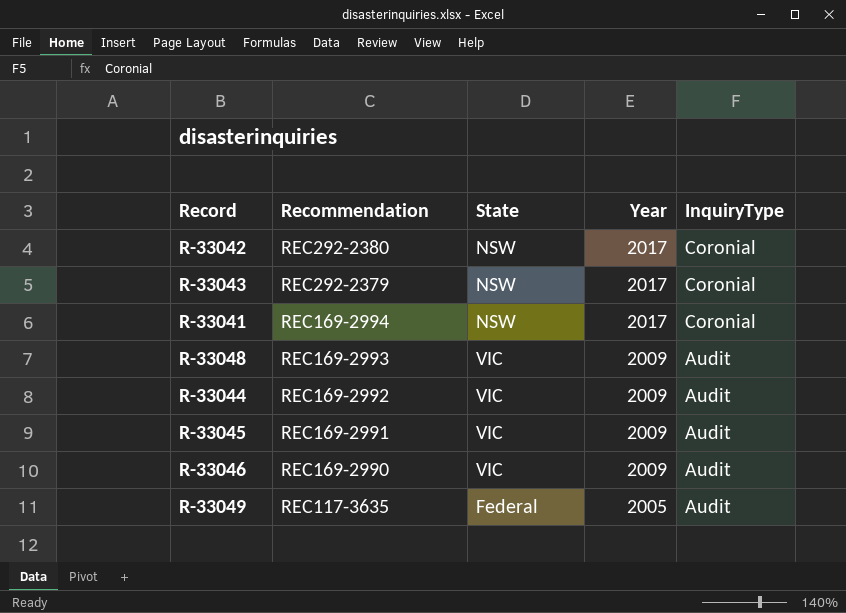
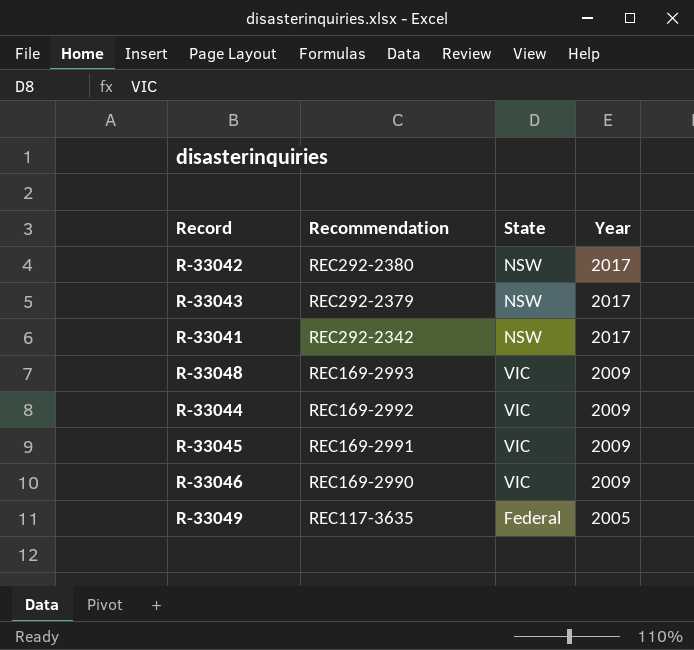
column InquiryType | position: 5 -> none
R-33041 | Recommendation: REC169-2994 -> REC292-2342

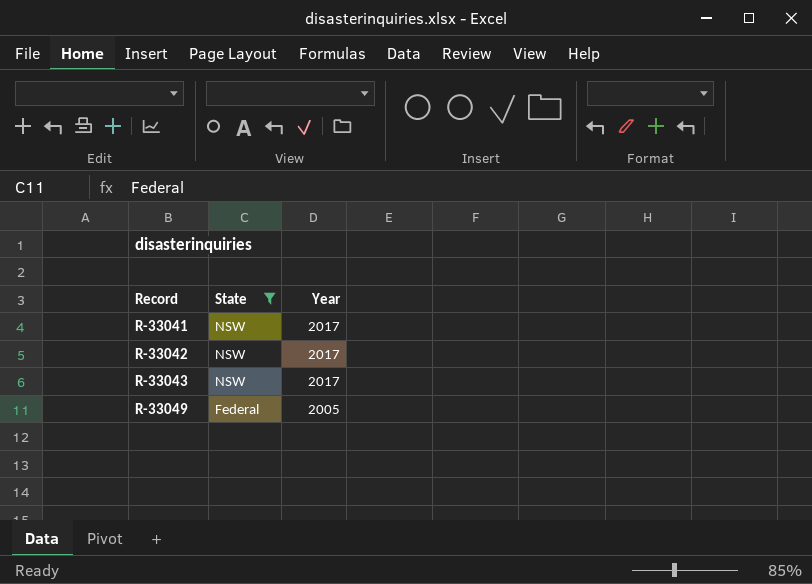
filter: none -> State != VIC
row order: Recommendation descending -> Record ascending
column Recommendation | position: 2 -> none

